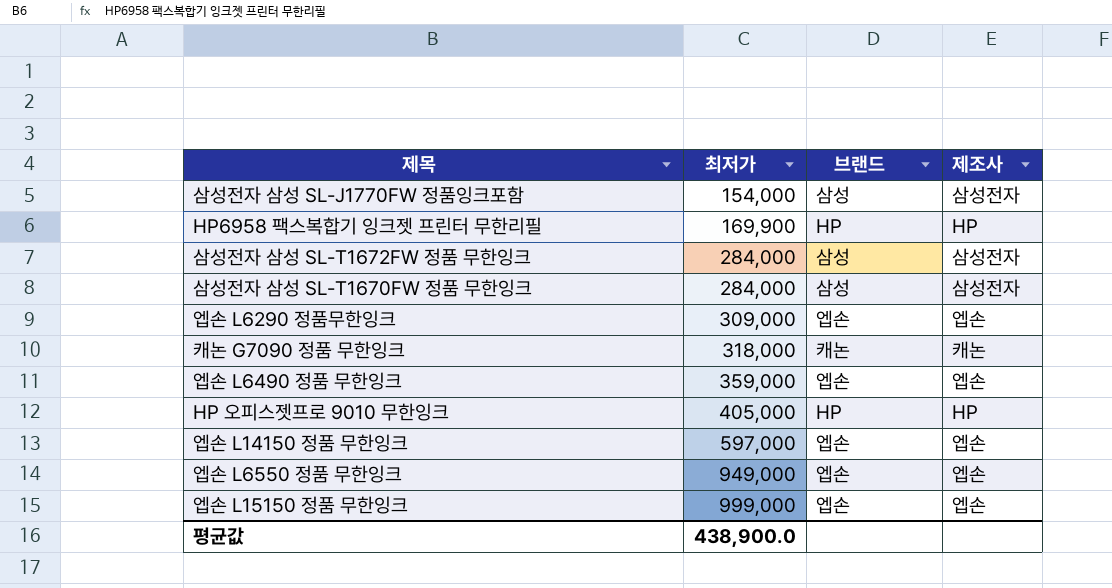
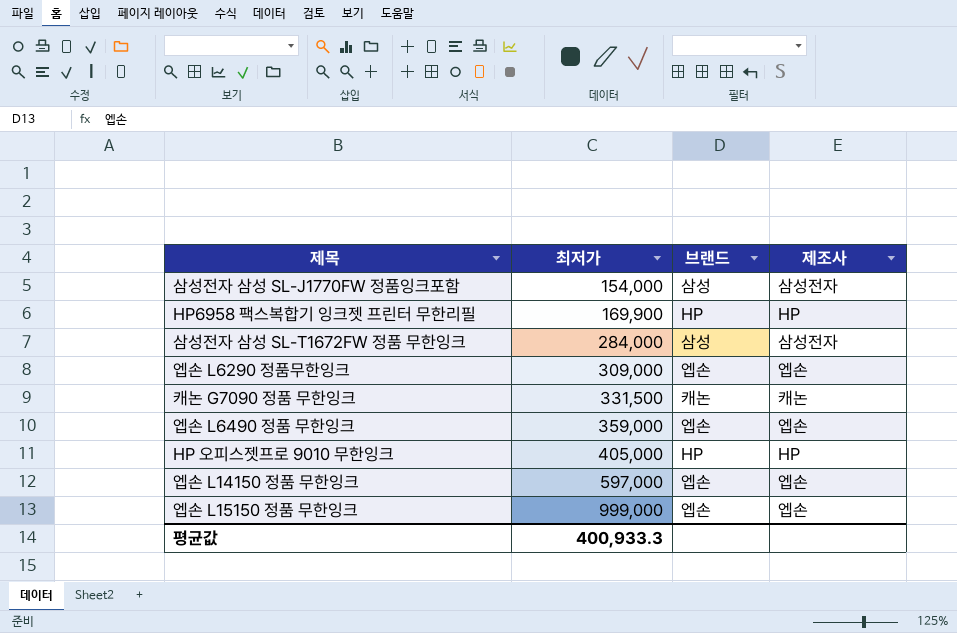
row 삼성전자 삼성 SL-T1670FW 정품 무한잉크: 284,000 | 삼성 | 삼성전자 -> none
row 엡손 L6550 정품 무한잉크: 949,000 | 엡손 | 엡손 -> none
캐논 G7090 정품 무한잉크 | 최저가: 318,000 -> 331,500
평균값 | 최저가: 438,900.0 -> 400,933.3

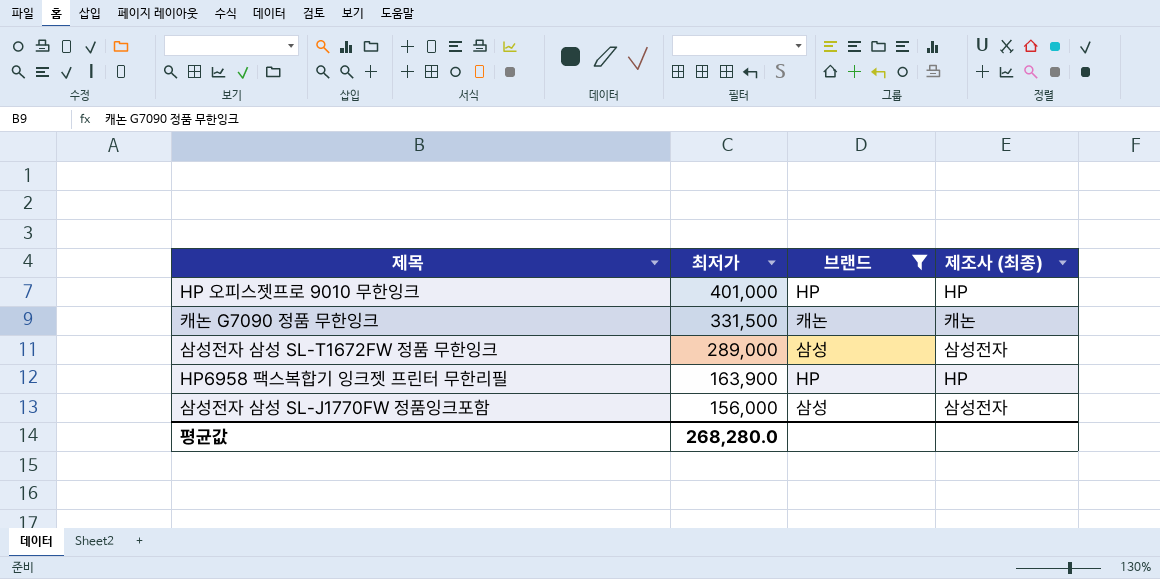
filter: none -> 브랜드 != 엡손
row order: 최저가 ascending -> 최저가 descending
column name: 제조사 -> 제조사 (최종)
HP 오피스젯프로 9010 무한잉크 | 최저가: 405,000 -> 401,000
삼성전자 삼성 SL-T1672FW 정품 무한잉크 | 최저가: 284,000 -> 289,000
HP6958 팩스복합기 잉크젯 프린터 무한리필 | 최저가: 169,900 -> 163,900
삼성전자 삼성 SL-J1770FW 정품잉크포함 | 최저가: 154,000 -> 156,000
평균값 | 최저가: 400,933.3 -> 268,280.0

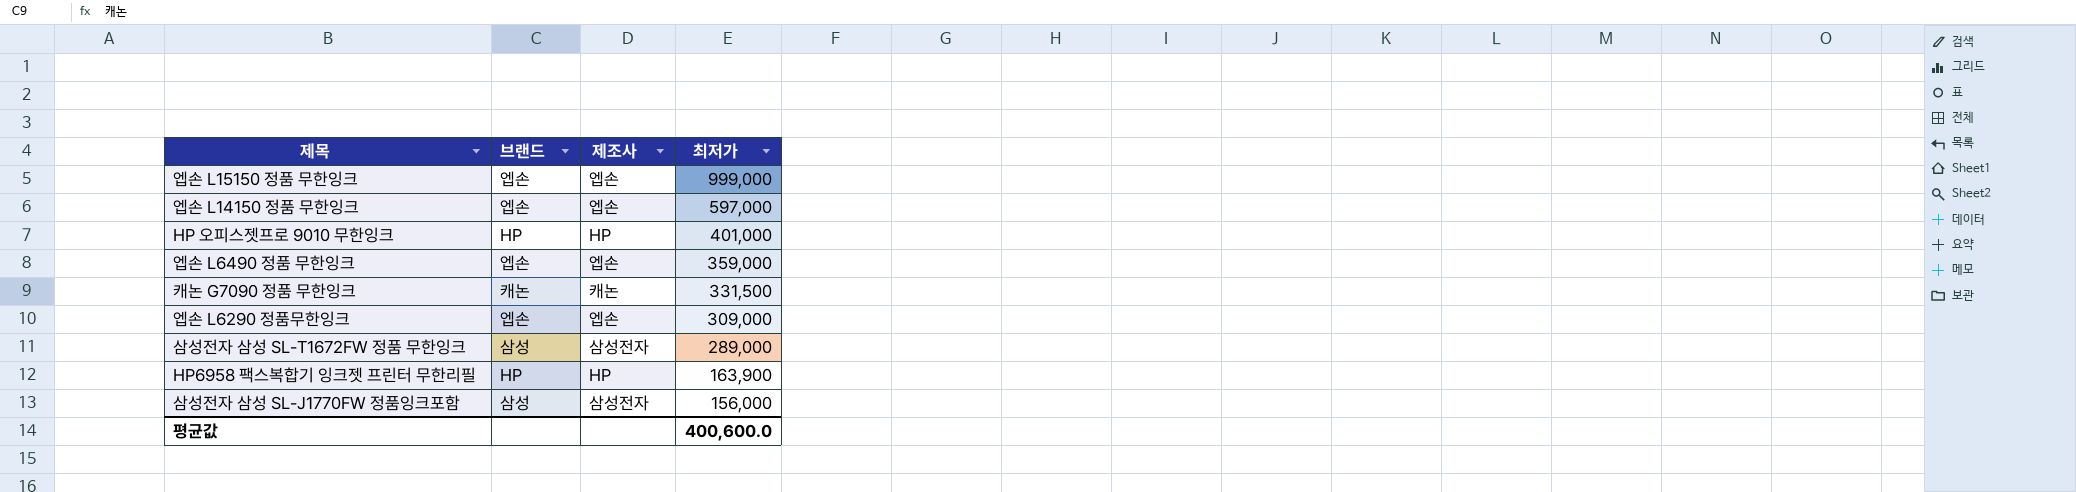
filter: 브랜드 != 엡손 -> none
column name: 제조사 (최종) -> 제조사
column 최저가 | position: 2 -> 4
평균값 | 최저가: 268,280.0 -> 400,600.0

